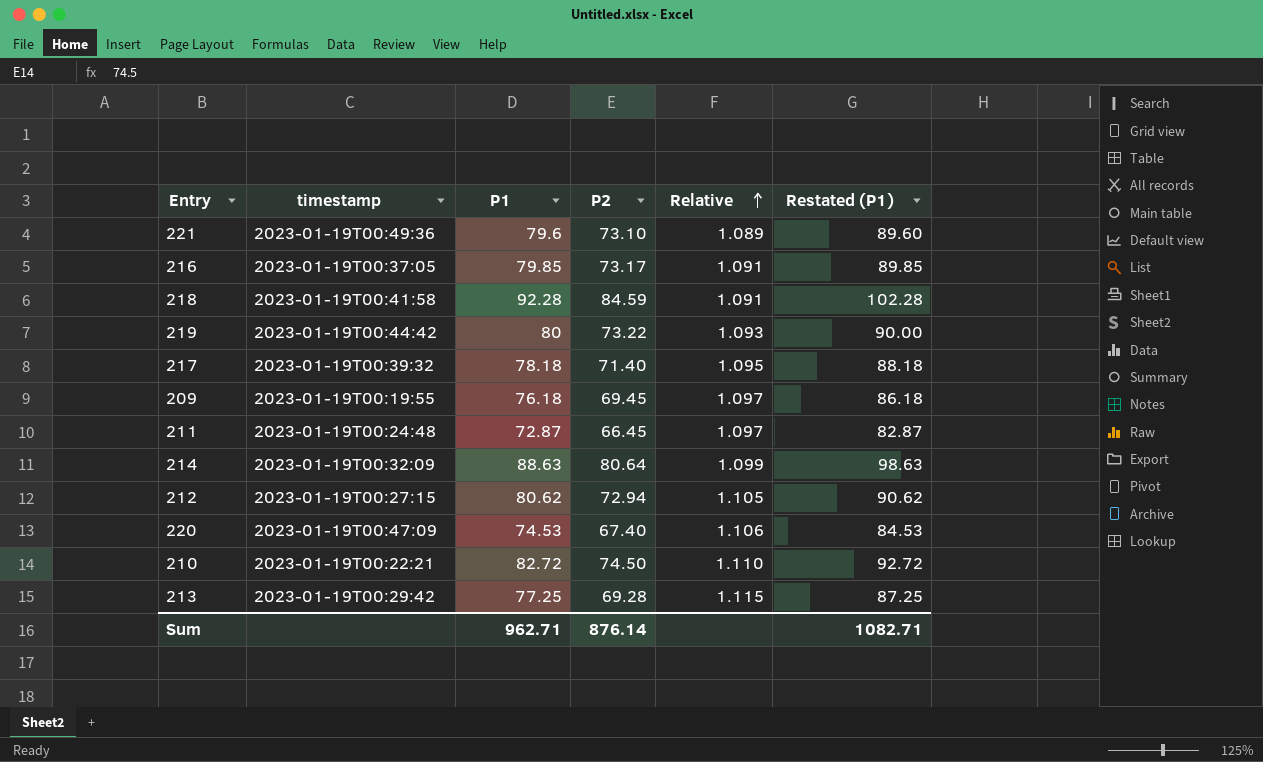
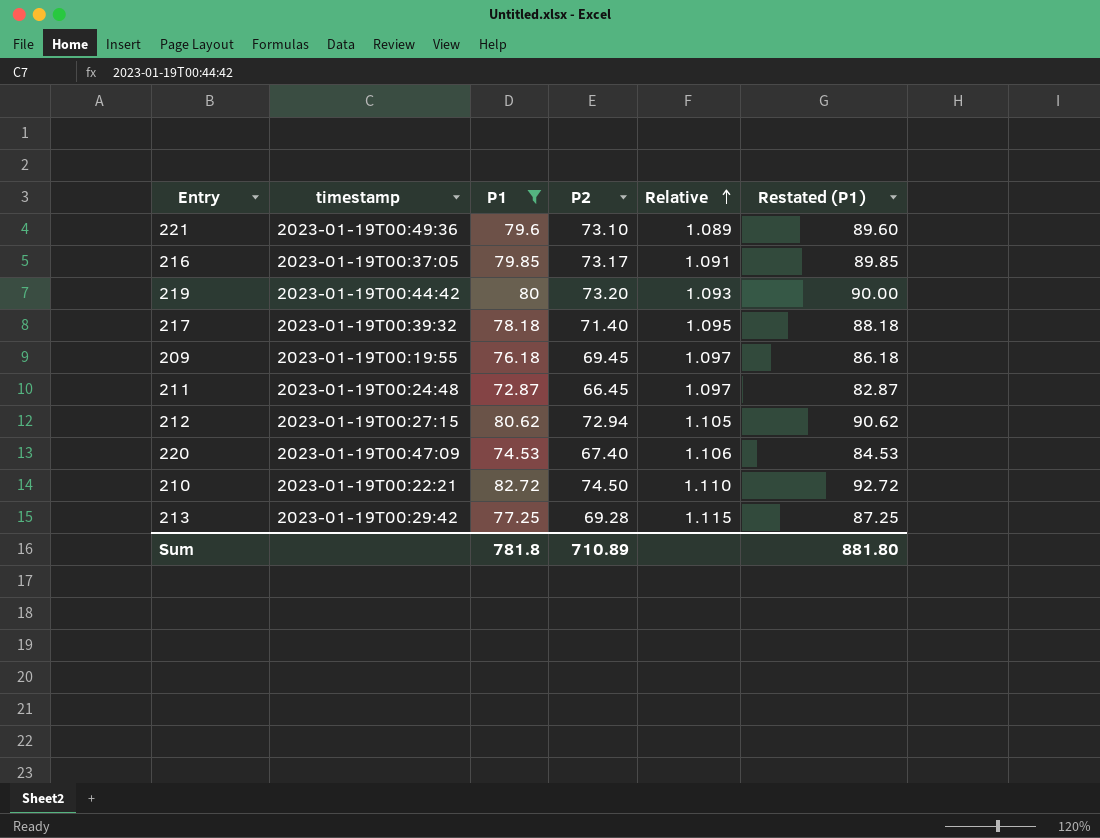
filter: none -> P1 <= 82.72
219 | P2: 73.22 -> 73.20
Sum | P1: 962.71 -> 781.8
Sum | P2: 876.14 -> 710.89
Sum | Restated (P1): 1082.71 -> 881.80

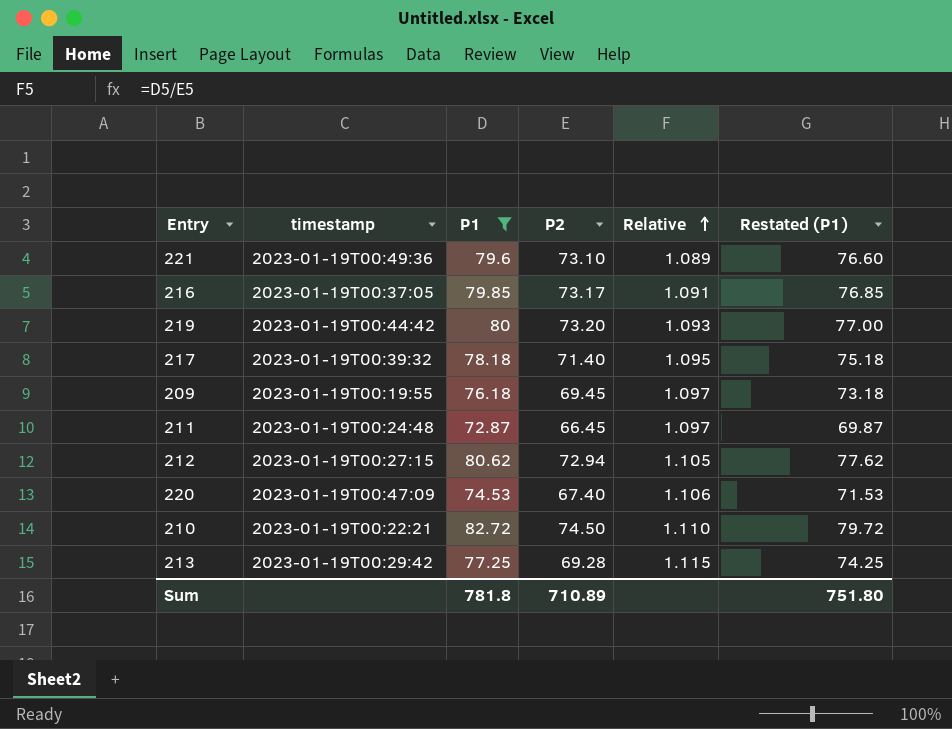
column Restated (P1) | formula: [P1] + 10 -> [P1] - 3
Sum | Restated (P1): 881.80 -> 751.80

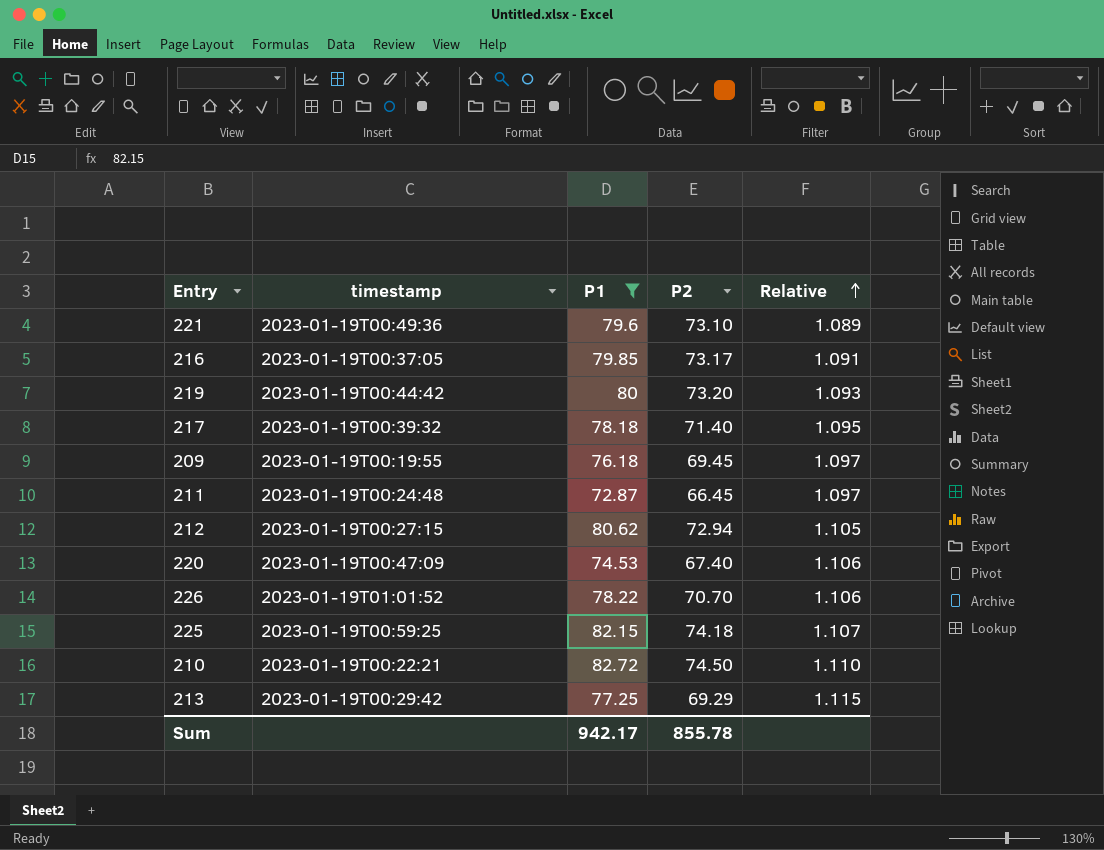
column Restated (P1) | formula: [P1] - 3 -> none
row 226: none -> 2023-01-19T01:01:52 | 78.22 | 70.70 | 1.106
row 225: none -> 2023-01-19T00:59:25 | 82.15 | 74.18 | 1.107
213 | P2: 69.28 -> 69.29
Sum | P1: 781.8 -> 942.17
Sum | P2: 710.89 -> 855.78

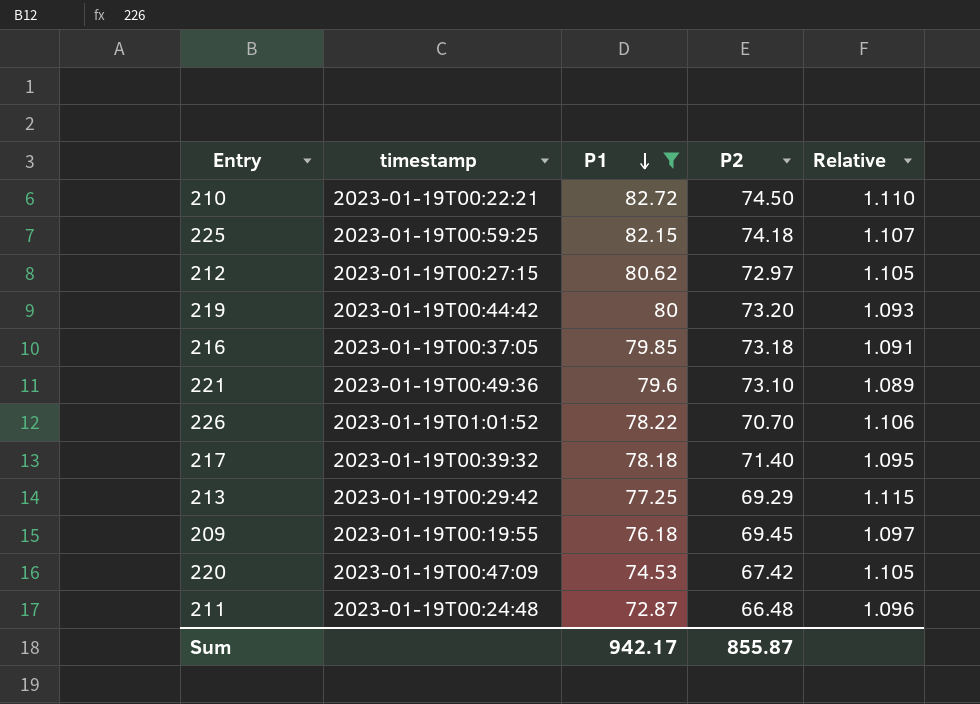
row order: Relative ascending -> P1 descending
212 | P2: 72.94 -> 72.97
216 | P2: 73.17 -> 73.18
220 | P2: 67.40 -> 67.42
220 | Relative: 1.106 -> 1.105
211 | P2: 66.45 -> 66.48
211 | Relative: 1.097 -> 1.096
Sum | P2: 855.78 -> 855.87

